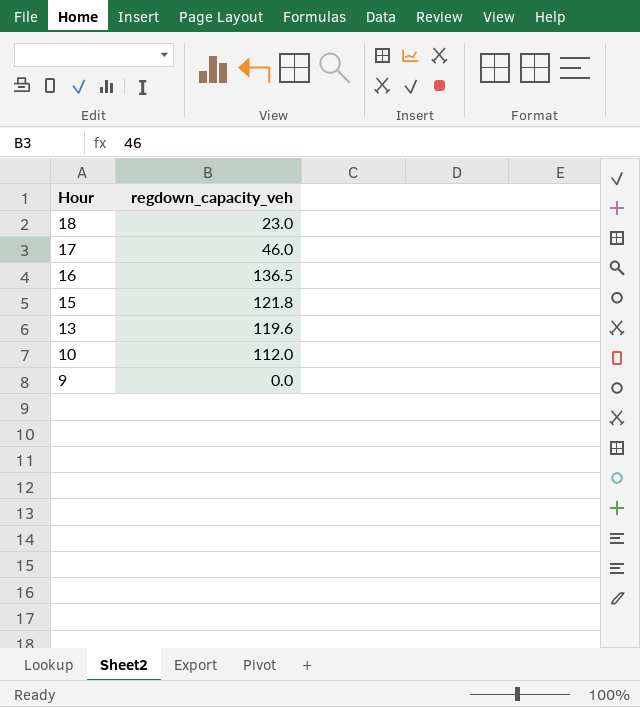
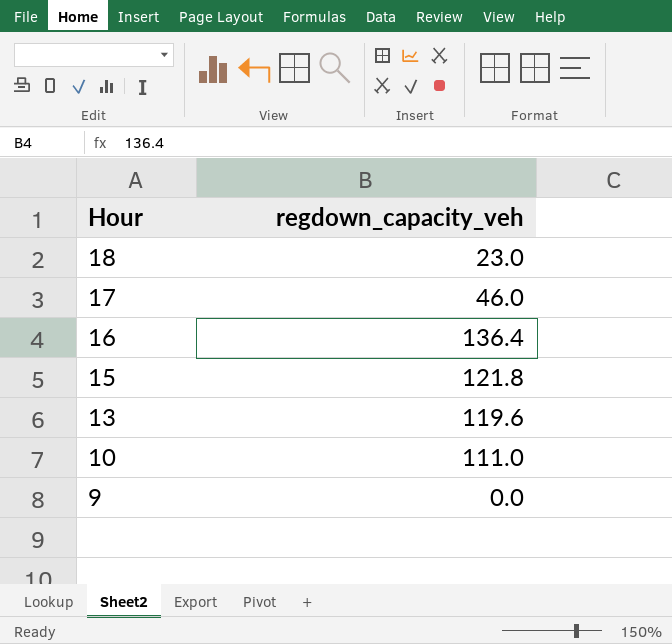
16 | regdown_capacity_veh: 136.5 -> 136.4
10 | regdown_capacity_veh: 112.0 -> 111.0

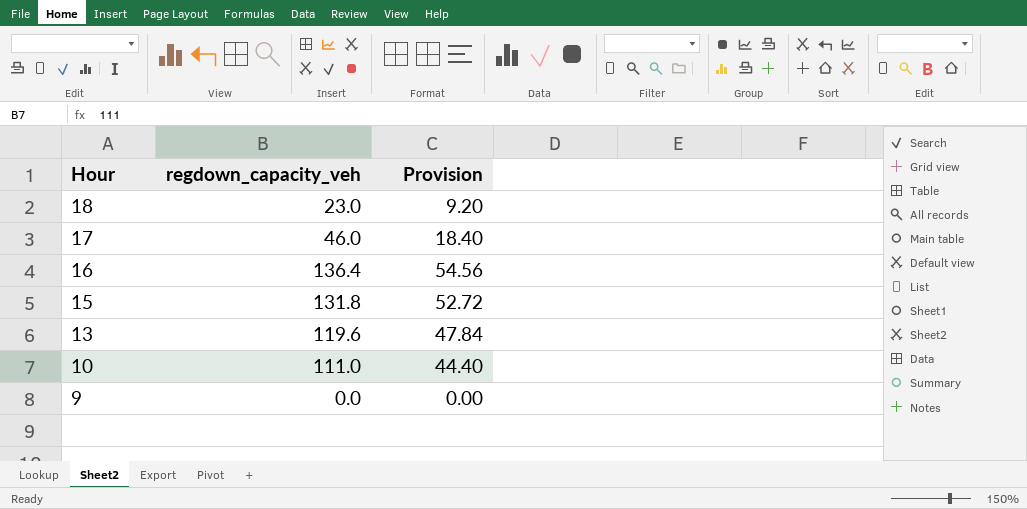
column Provision | formula: none -> [regdown_capacity_veh] * 0.4
15 | regdown_capacity_veh: 121.8 -> 131.8

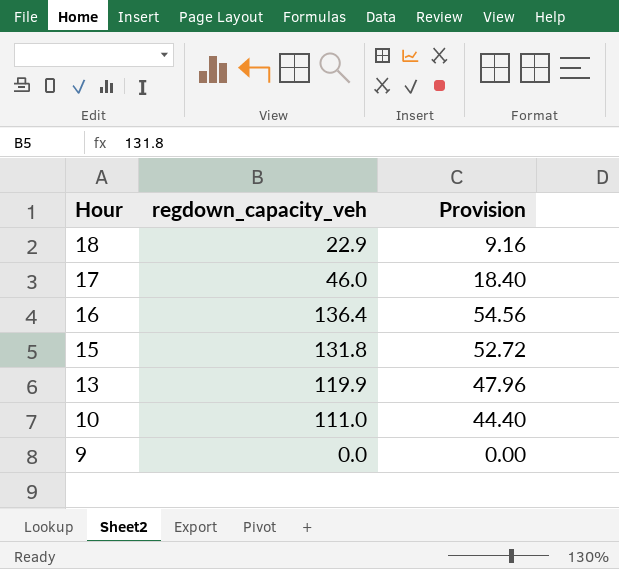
18 | regdown_capacity_veh: 23.0 -> 22.9
18 | Provision: 9.20 -> 9.16
13 | regdown_capacity_veh: 119.6 -> 119.9
13 | Provision: 47.84 -> 47.96

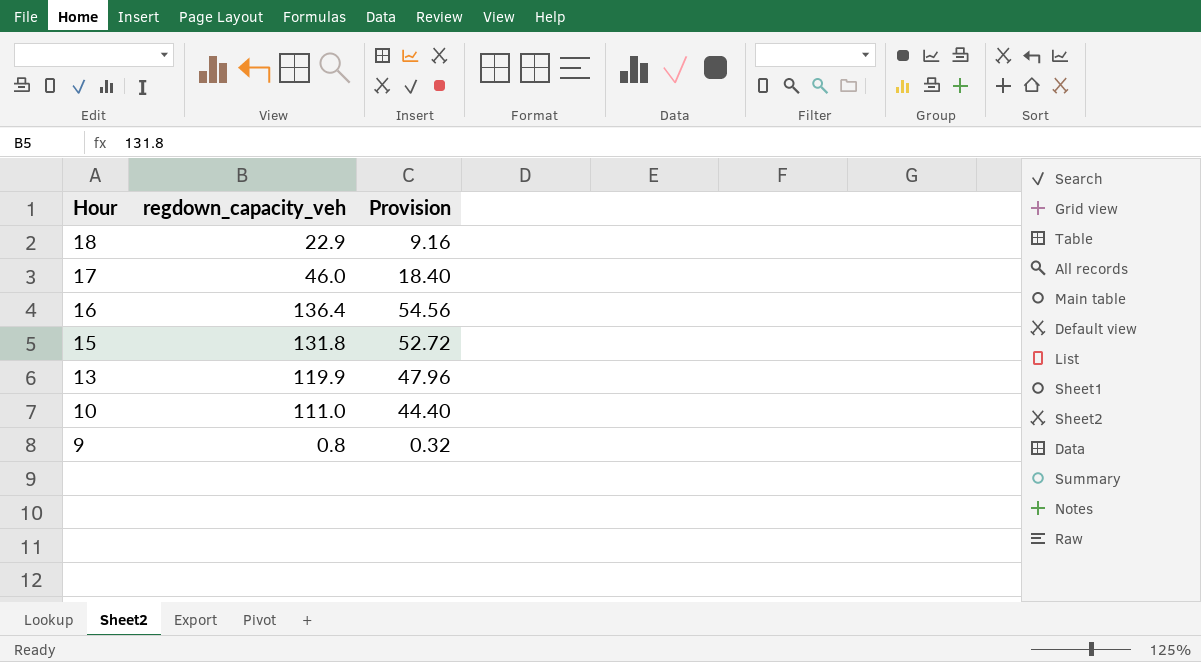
9 | regdown_capacity_veh: 0.0 -> 0.8
9 | Provision: 0.00 -> 0.32

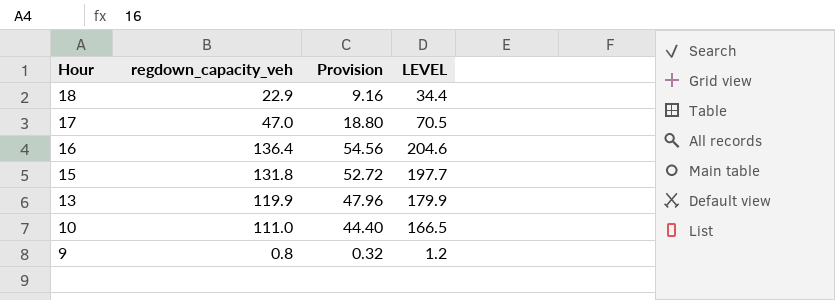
column LEVEL | formula: none -> [regdown_capacity_veh] * 1.5
17 | regdown_capacity_veh: 46.0 -> 47.0
17 | Provision: 18.40 -> 18.80

